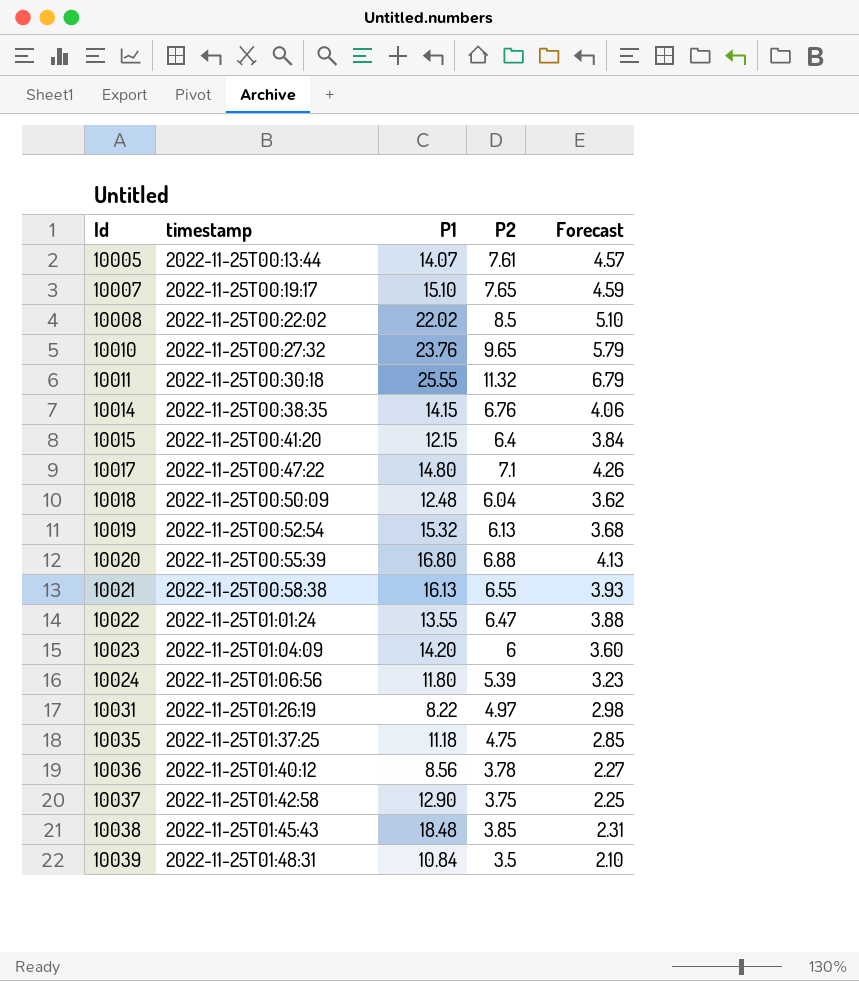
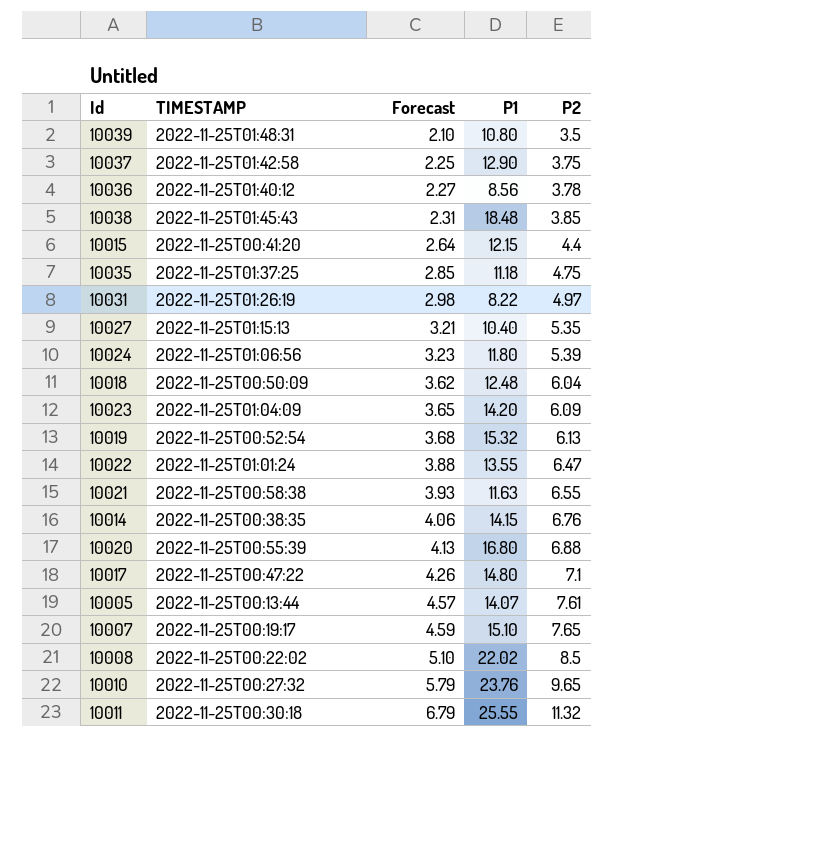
row order: Id ascending -> Forecast ascending
column name: timestamp -> TIMESTAMP
column Forecast | position: 5 -> 3
10039 | P1: 10.84 -> 10.80
10015 | Forecast: 3.84 -> 2.64
10015 | P2: 6.4 -> 4.4
row 10027: none -> 2022-11-25T01:15:13 | 3.21 | 10.40 | 5.35
10023 | Forecast: 3.60 -> 3.65
10023 | P2: 6 -> 6.09
10021 | P1: 16.13 -> 11.63

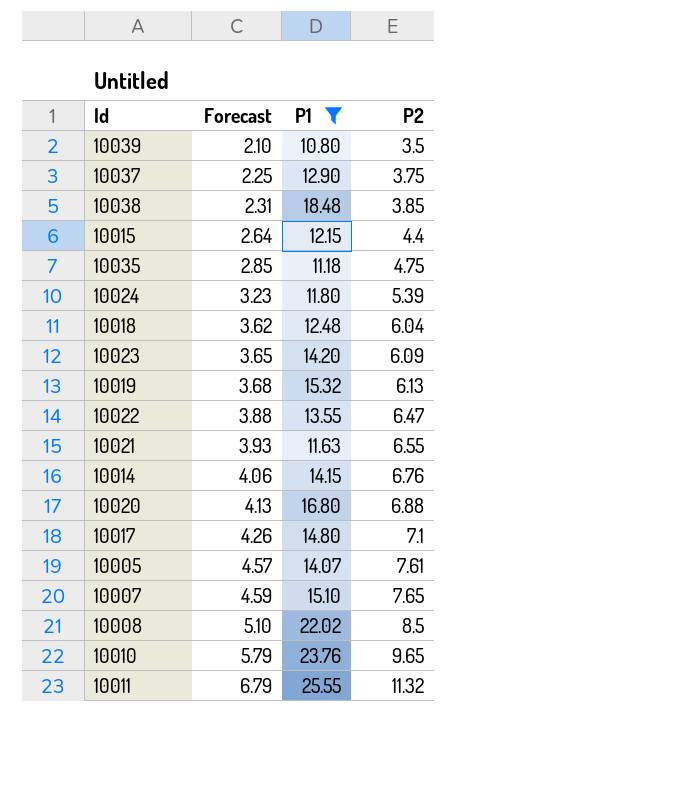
filter: none -> P1 >= 10.80
column TIMESTAMP | position: 2 -> none

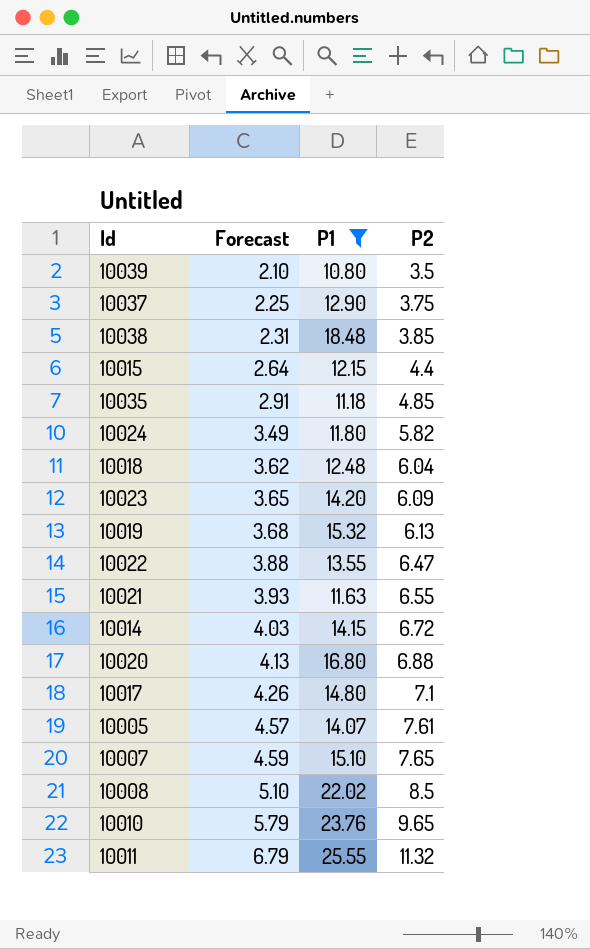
10035 | Forecast: 2.85 -> 2.91
10035 | P2: 4.75 -> 4.85
10024 | Forecast: 3.23 -> 3.49
10024 | P2: 5.39 -> 5.82
10014 | Forecast: 4.06 -> 4.03
10014 | P2: 6.76 -> 6.72

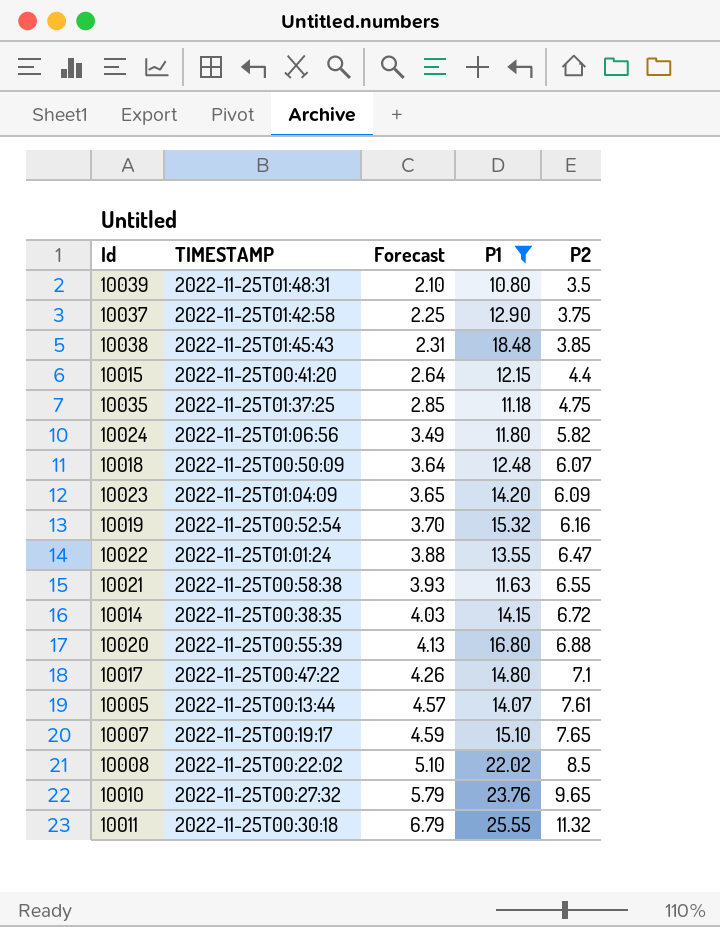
column TIMESTAMP | position: none -> 2
10035 | Forecast: 2.91 -> 2.85
10035 | P2: 4.85 -> 4.75
10018 | Forecast: 3.62 -> 3.64
10018 | P2: 6.04 -> 6.07
10019 | Forecast: 3.68 -> 3.70
10019 | P2: 6.13 -> 6.16

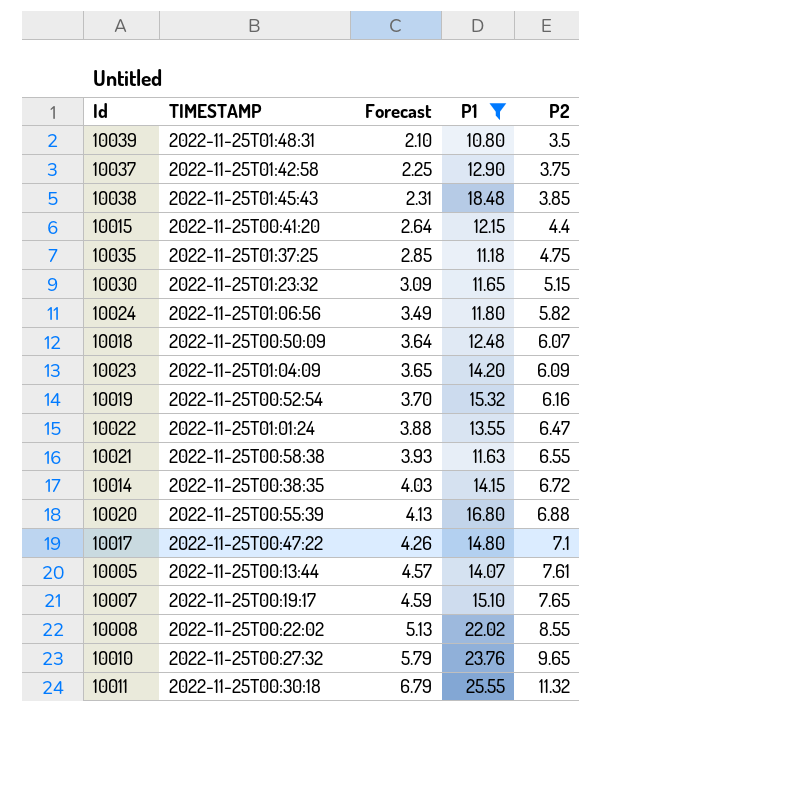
row 10030: none -> 2022-11-25T01:23:32 | 3.09 | 11.65 | 5.15
10008 | Forecast: 5.10 -> 5.13
10008 | P2: 8.5 -> 8.55

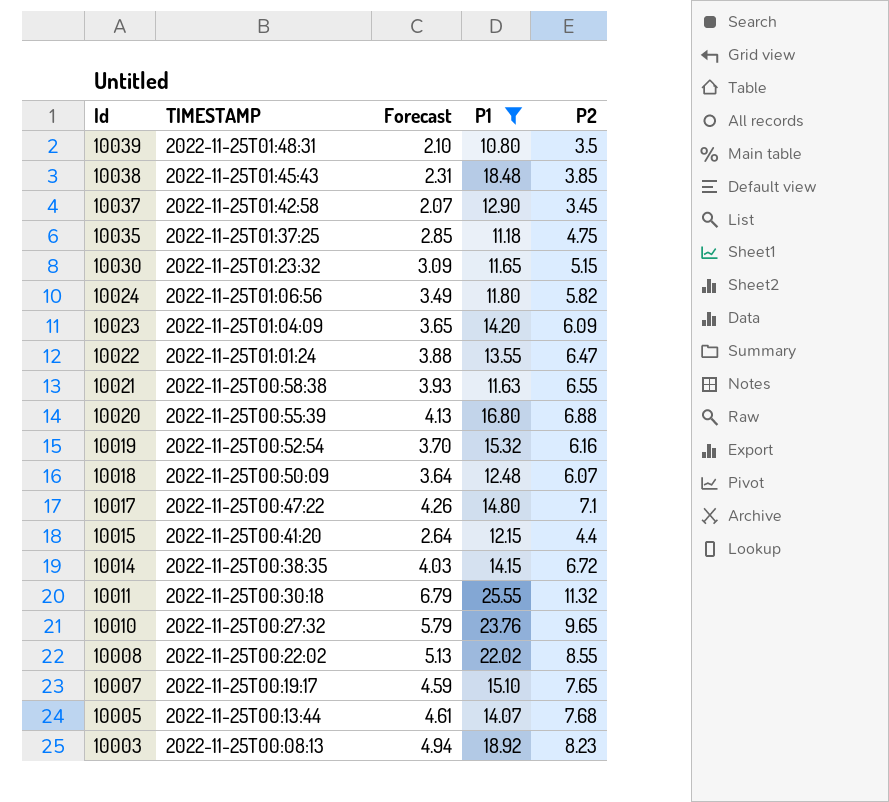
row order: Forecast ascending -> Id descending
10037 | Forecast: 2.25 -> 2.07
10037 | P2: 3.75 -> 3.45
10005 | Forecast: 4.57 -> 4.61
10005 | P2: 7.61 -> 7.68
row 10003: none -> 2022-11-25T00:08:13 | 4.94 | 18.92 | 8.23

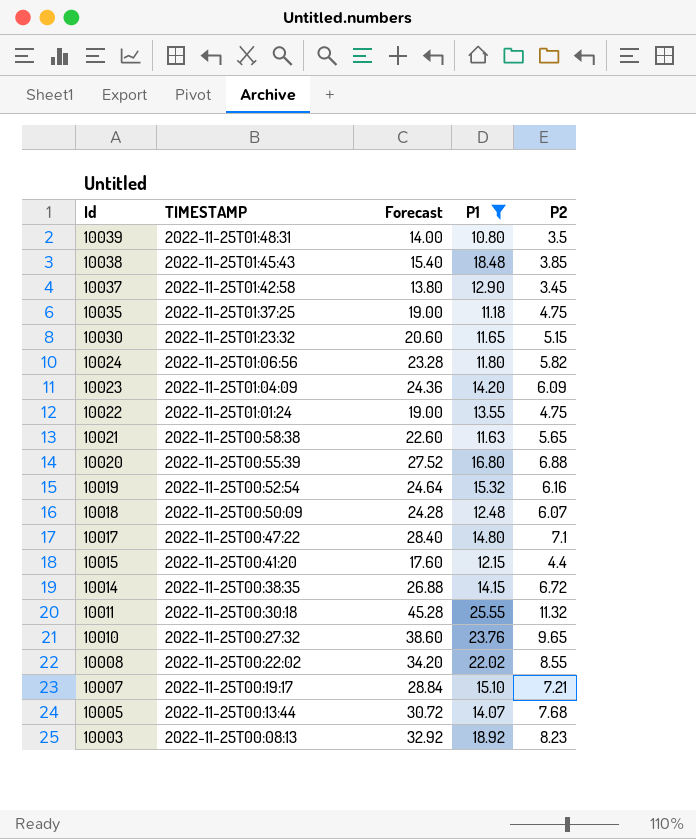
column Forecast | formula: [P2] * 0.6 -> [P2] * 4
10022 | P2: 6.47 -> 4.75
10021 | P2: 6.55 -> 5.65
10007 | P2: 7.65 -> 7.21

